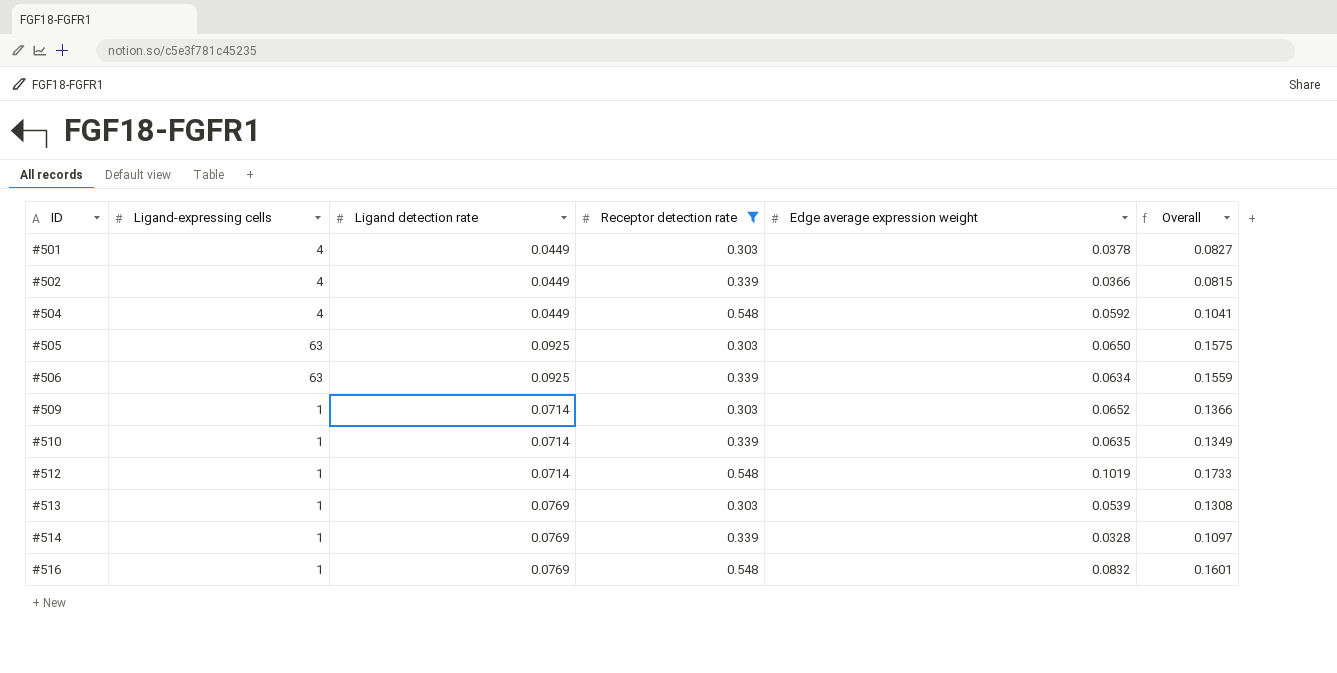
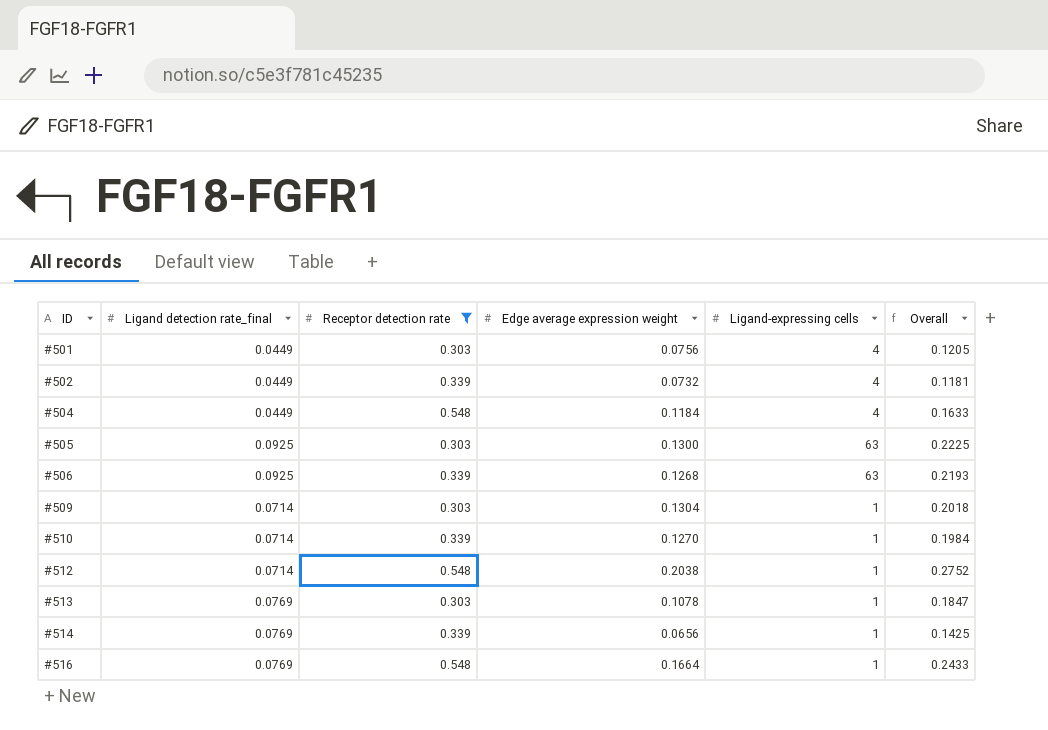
column name: Ligand detection rate -> Ligand detection rate_final
column Ligand-expressing cells | position: 2 -> 5
#501 | Edge average expression weight: 0.0378 -> 0.0756
#501 | Overall: 0.0827 -> 0.1205
#502 | Edge average expression weight: 0.0366 -> 0.0732
#502 | Overall: 0.0815 -> 0.1181
#504 | Edge average expression weight: 0.0592 -> 0.1184
#504 | Overall: 0.1041 -> 0.1633
#505 | Edge average expression weight: 0.0650 -> 0.1300
#505 | Overall: 0.1575 -> 0.2225
#506 | Edge average expression weight: 0.0634 -> 0.1268
#506 | Overall: 0.1559 -> 0.2193
#509 | Edge average expression weight: 0.0652 -> 0.1304
#509 | Overall: 0.1366 -> 0.2018
#510 | Edge average expression weight: 0.0635 -> 0.1270
#510 | Overall: 0.1349 -> 0.1984
#512 | Edge average expression weight: 0.1019 -> 0.2038
#512 | Overall: 0.1733 -> 0.2752
#513 | Edge average expression weight: 0.0539 -> 0.1078
#513 | Overall: 0.1308 -> 0.1847
#514 | Edge average expression weight: 0.0328 -> 0.0656
#514 | Overall: 0.1097 -> 0.1425
#516 | Edge average expression weight: 0.0832 -> 0.1664
#516 | Overall: 0.1601 -> 0.2433

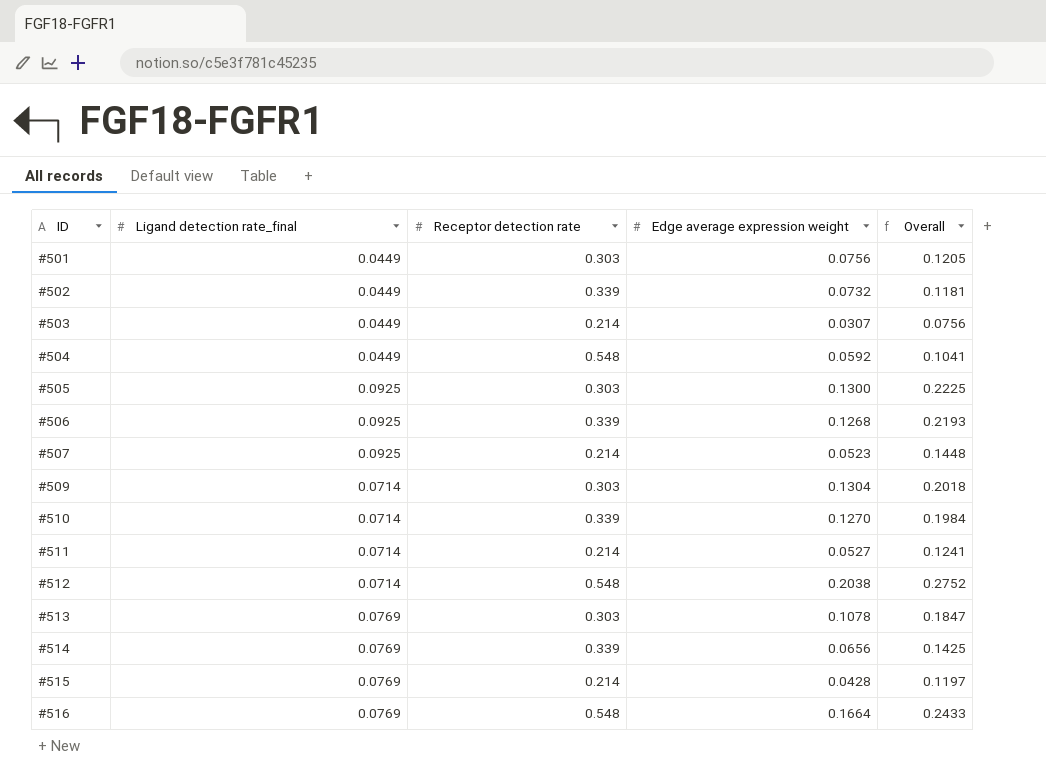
filter: Receptor detection rate != 0.214 -> none
column Ligand-expressing cells | position: 5 -> none
#504 | Edge average expression weight: 0.1184 -> 0.0592
#504 | Overall: 0.1633 -> 0.1041

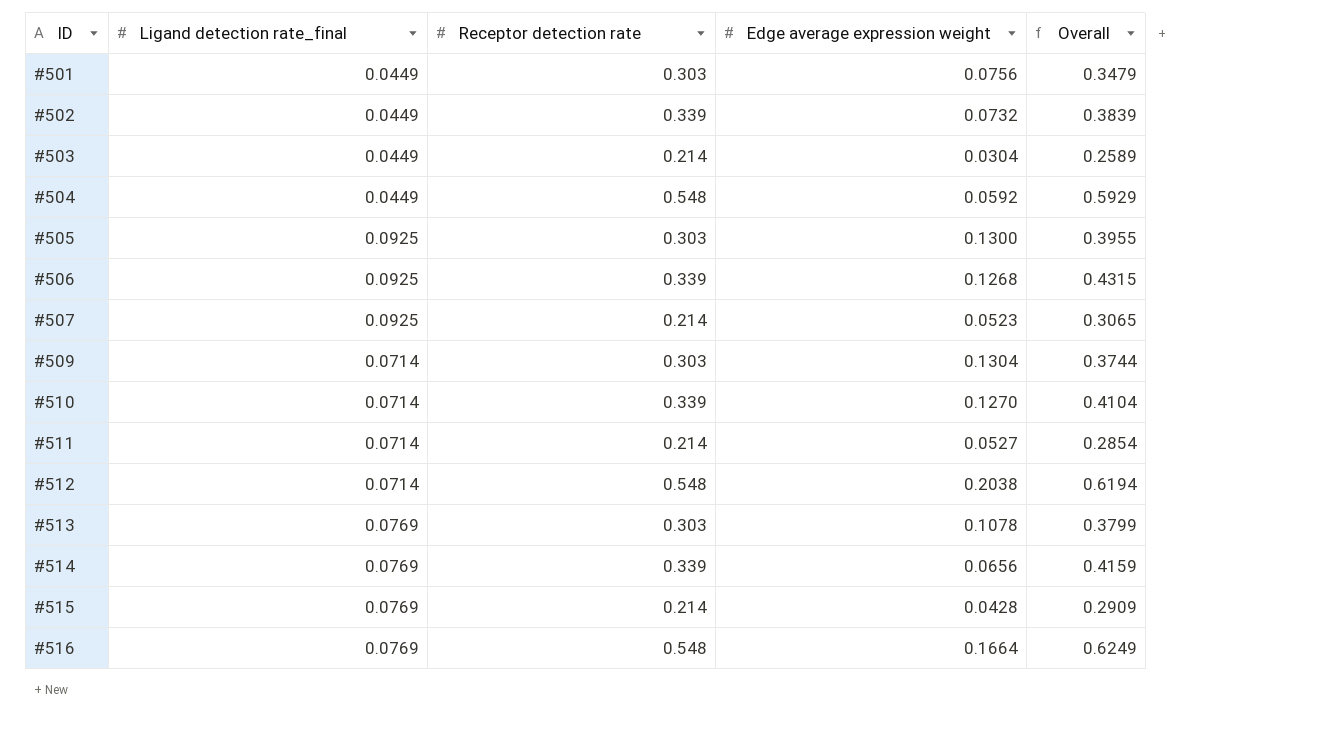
column Overall | formula: [Ligand detection rate_final] + [Edge average expression weight] -> [Ligand detection rate_final] + [Receptor detection rate]
#503 | Edge average expression weight: 0.0307 -> 0.0304

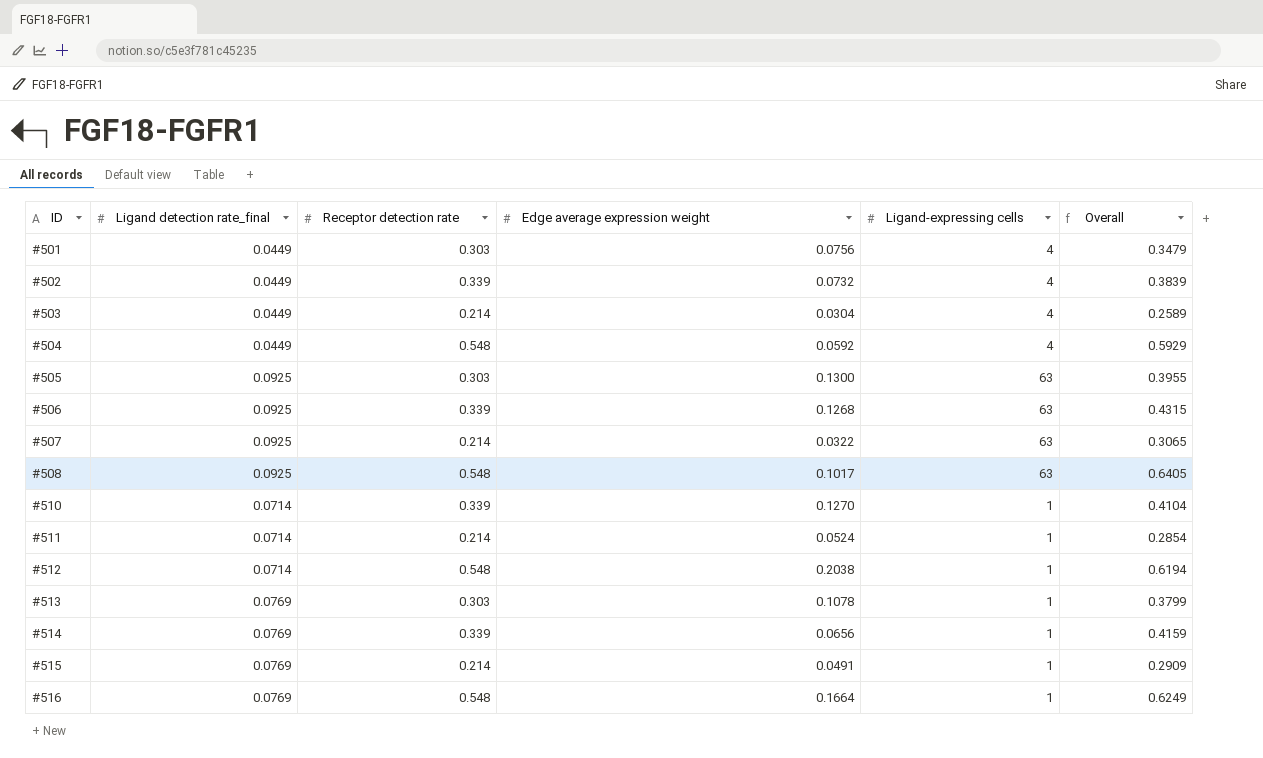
column Ligand-expressing cells | position: none -> 5
row #509: 0.0714 | 0.303 | 0.1304 | 0.3744 -> none
#507 | Edge average expression weight: 0.0523 -> 0.0322
row #508: none -> 0.0925 | 0.548 | 0.1017 | 63 | 0.6405
#511 | Edge average expression weight: 0.0527 -> 0.0524
#515 | Edge average expression weight: 0.0428 -> 0.0491

